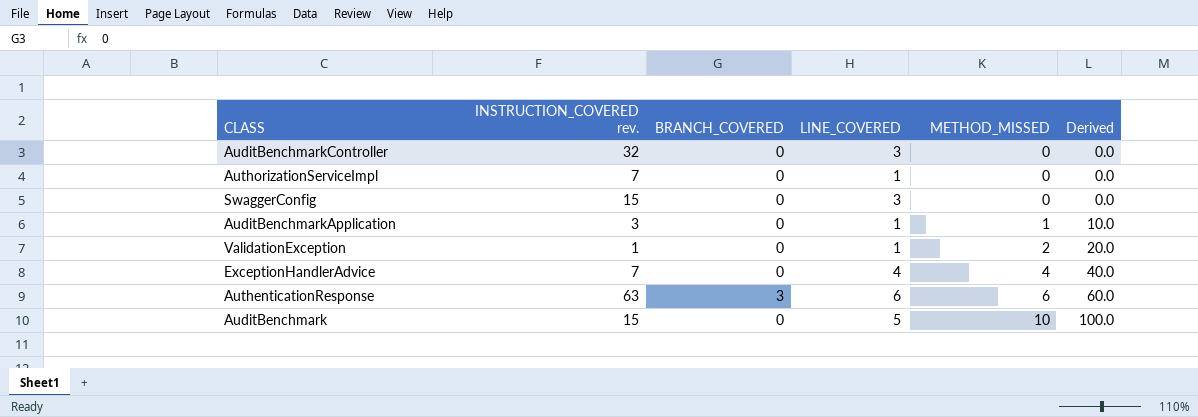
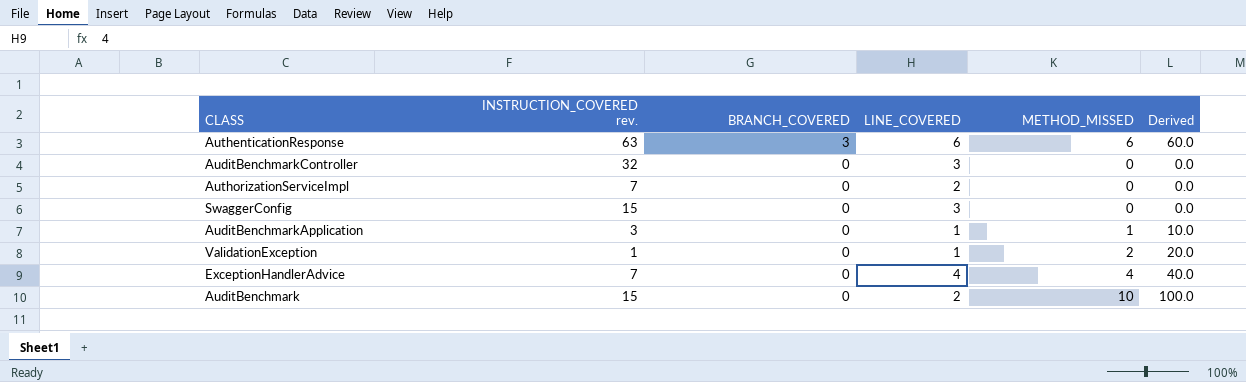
row order: METHOD_MISSED ascending -> BRANCH_COVERED descending
AuthorizationServiceImpl | LINE_COVERED: 1 -> 2
AuditBenchmark | LINE_COVERED: 5 -> 2

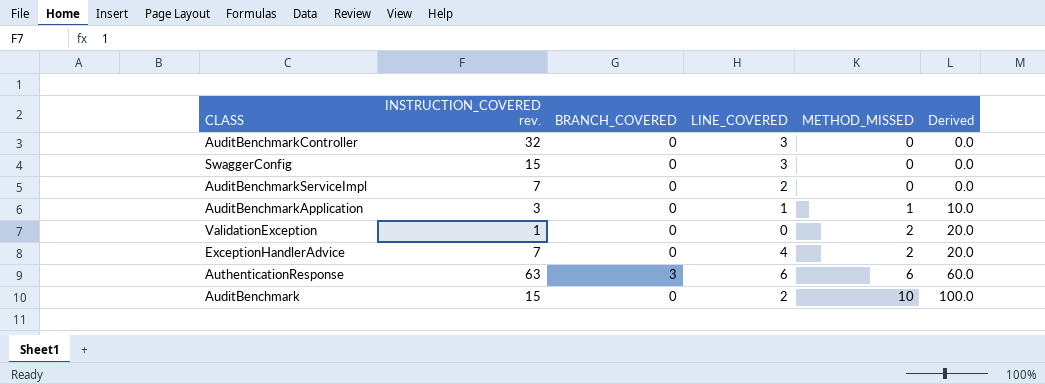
row order: BRANCH_COVERED descending -> METHOD_MISSED ascending
row AuthorizationServiceImpl: 7 | 0 | 2 | 0 | 0.0 -> none
row AuditBenchmarkServiceImpl: none -> 7 | 0 | 2 | 0 | 0.0
ValidationException | LINE_COVERED: 1 -> 0
ExceptionHandlerAdvice | METHOD_MISSED: 4 -> 2
ExceptionHandlerAdvice | Derived: 40.0 -> 20.0

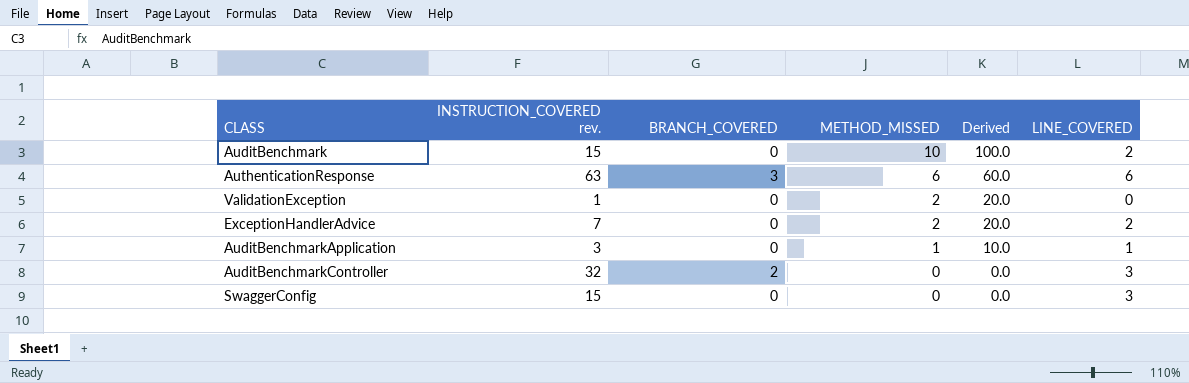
row order: METHOD_MISSED ascending -> METHOD_MISSED descending
column LINE_COVERED | position: 4 -> 6
row AuditBenchmarkServiceImpl: 7 | 0 | 2 | 0 | 0.0 -> none
ExceptionHandlerAdvice | LINE_COVERED: 4 -> 2
AuditBenchmarkController | BRANCH_COVERED: 0 -> 2

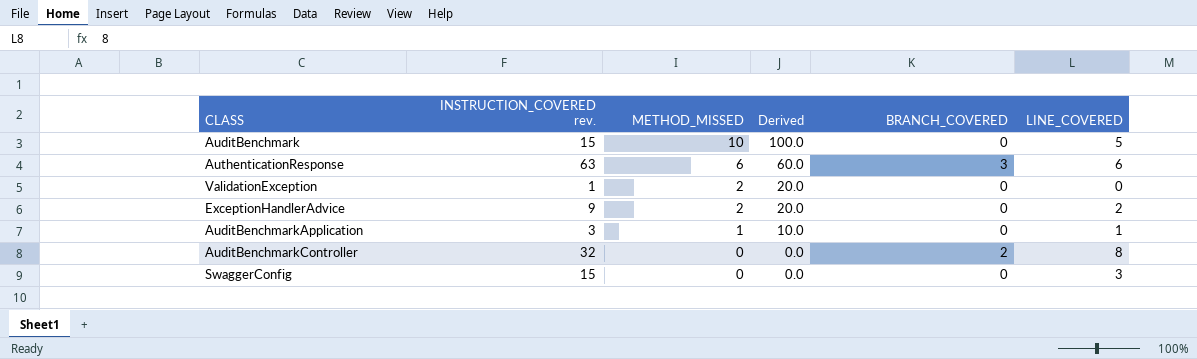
column BRANCH_COVERED | position: 3 -> 5
AuditBenchmark | LINE_COVERED: 2 -> 5
ExceptionHandlerAdvice | INSTRUCTION_COVERED rev.: 7 -> 9
AuditBenchmarkController | LINE_COVERED: 3 -> 8

